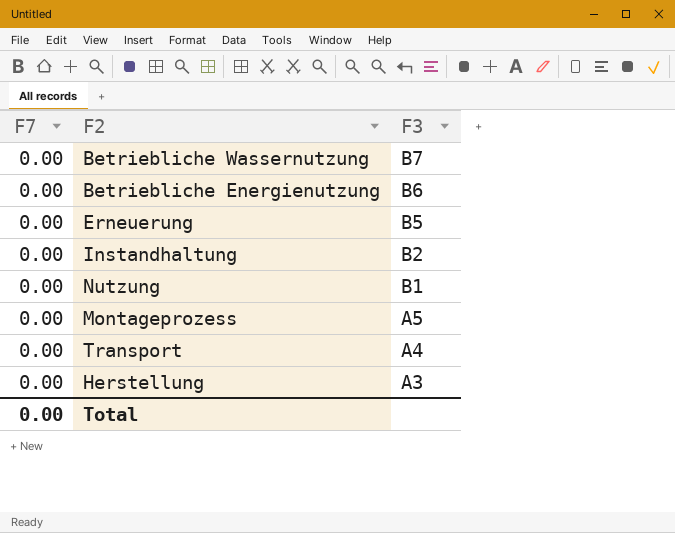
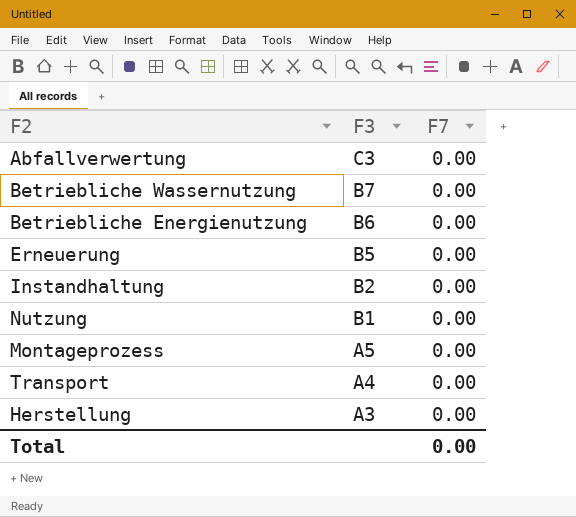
column F7 | position: 1 -> 3
row Abfallverwertung: none -> C3 | 0.00

